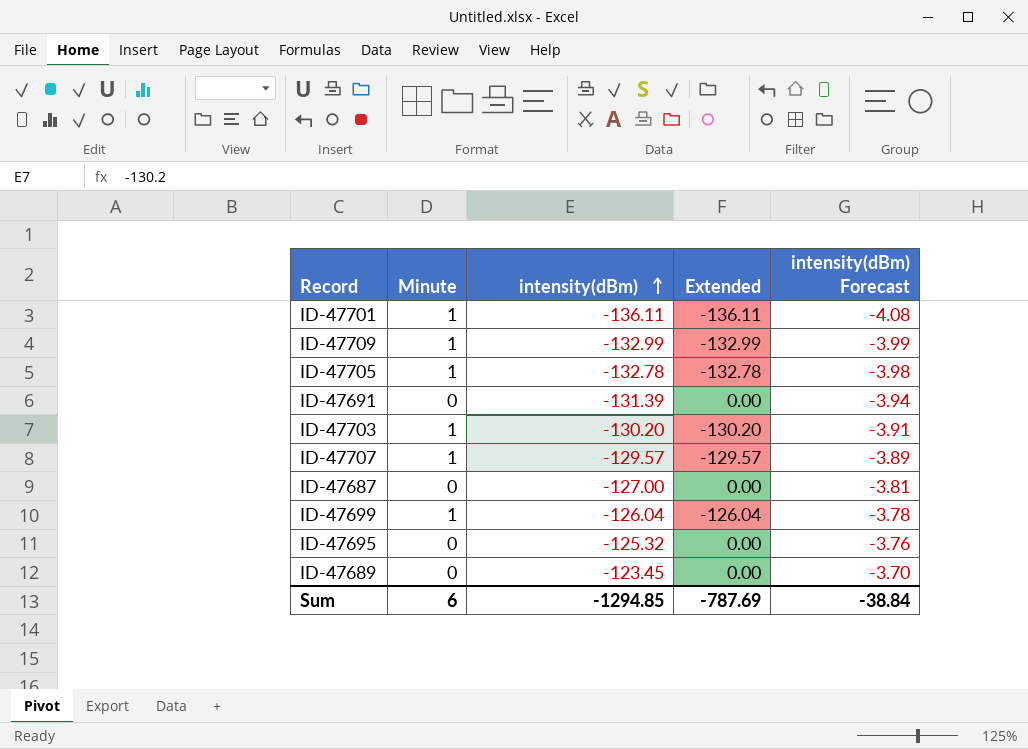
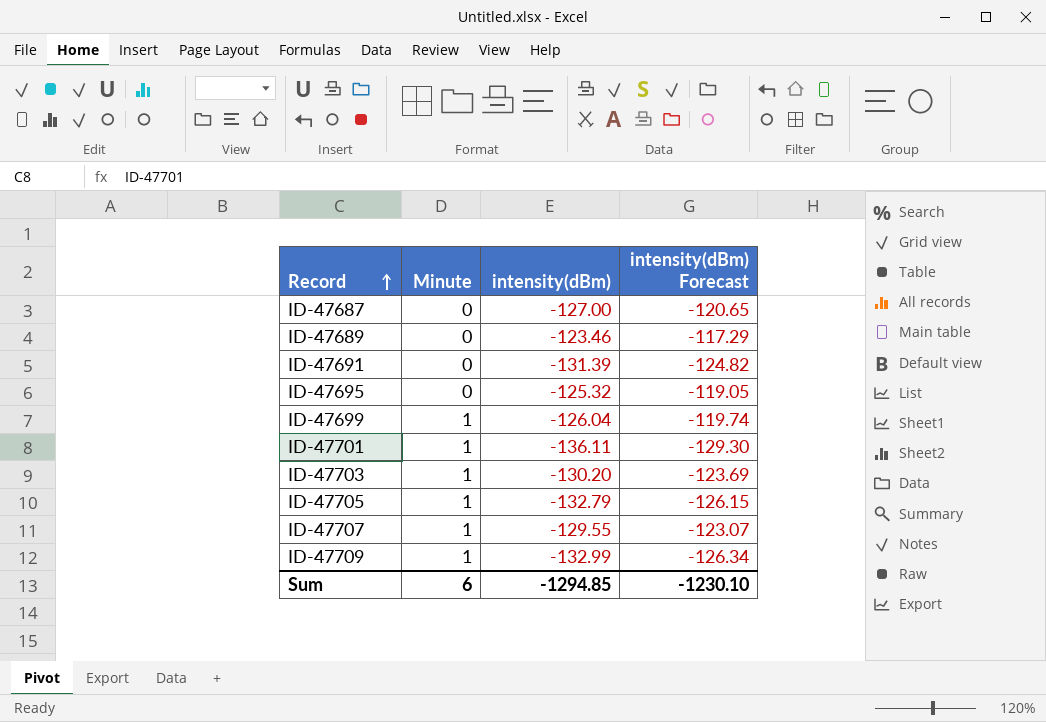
row order: intensity(dBm) ascending -> Record ascending
column Extended | formula: [Minute] * [intensity(dBm)] -> none
column intensity(dBm) Forecast | formula: [intensity(dBm)] * 0.03 -> [intensity(dBm)] * 0.95
ID-47689 | intensity(dBm): -123.45 -> -123.46
ID-47705 | intensity(dBm): -132.78 -> -132.79
ID-47707 | intensity(dBm): -129.57 -> -129.55
Sum | intensity(dBm) Forecast: -38.84 -> -1230.10

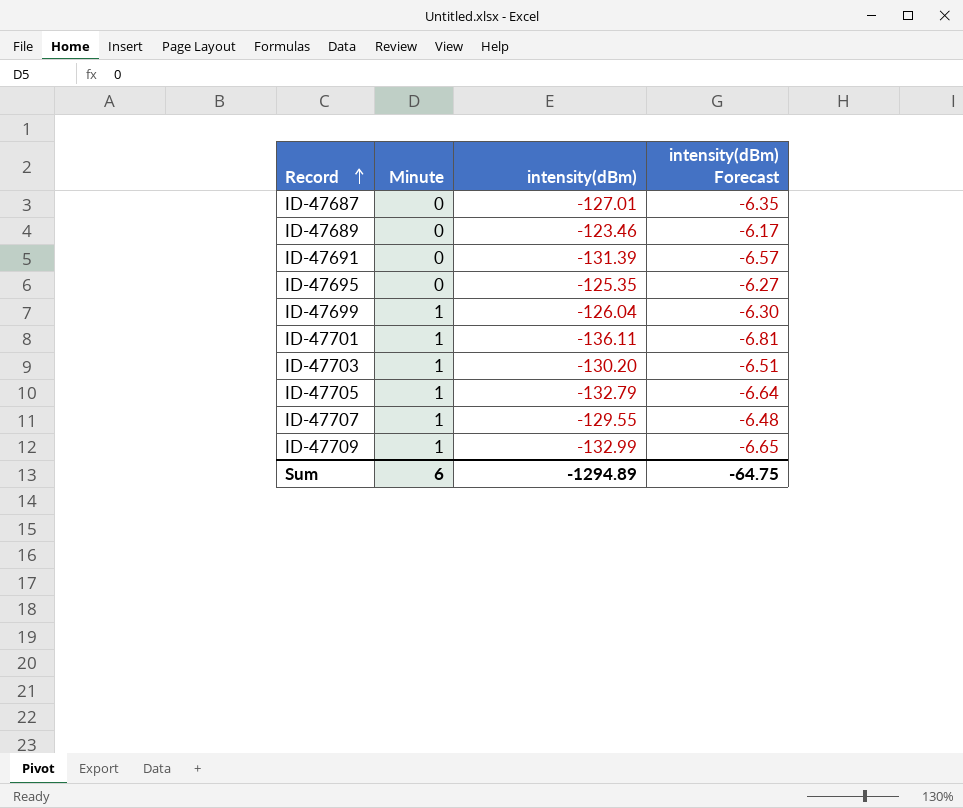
column intensity(dBm) Forecast | formula: [intensity(dBm)] * 0.95 -> [intensity(dBm)] * 0.05
ID-47687 | intensity(dBm): -127.00 -> -127.01
ID-47695 | intensity(dBm): -125.32 -> -125.35
Sum | intensity(dBm): -1294.85 -> -1294.89
Sum | intensity(dBm) Forecast: -1230.10 -> -64.75

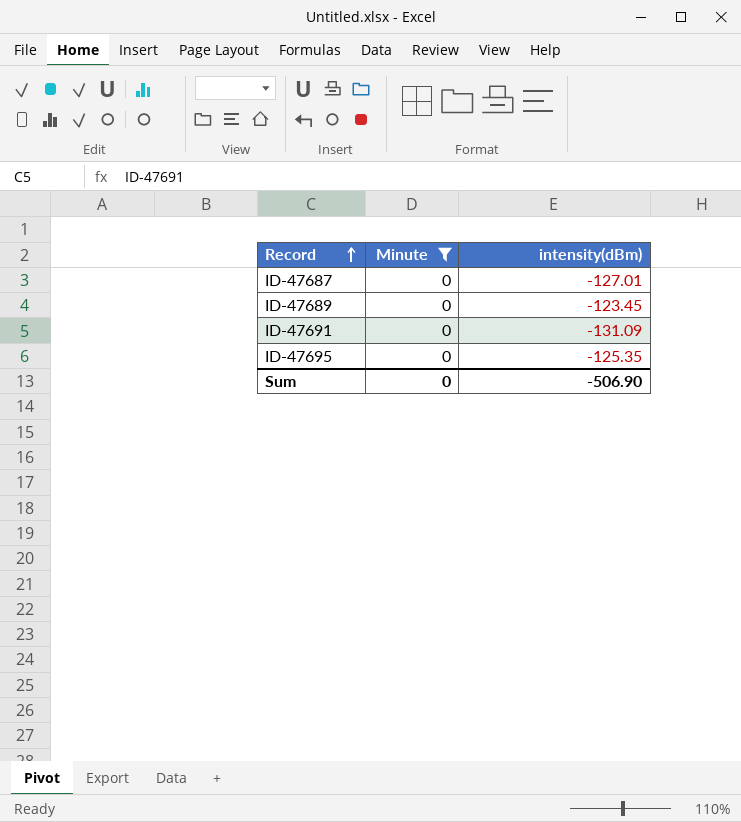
filter: none -> Minute = 0
column intensity(dBm) Forecast | formula: [intensity(dBm)] * 0.05 -> none
ID-47689 | intensity(dBm): -123.46 -> -123.45
ID-47691 | intensity(dBm): -131.39 -> -131.09
Sum | Minute: 6 -> 0
Sum | intensity(dBm): -1294.89 -> -506.90

